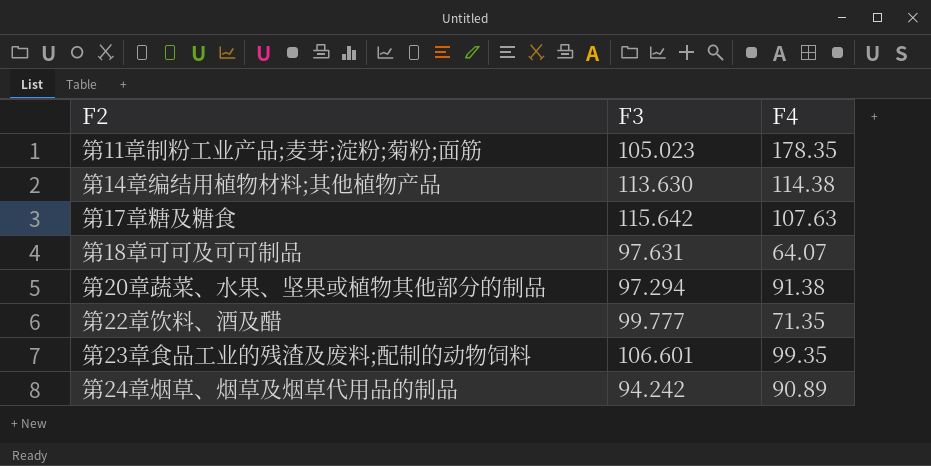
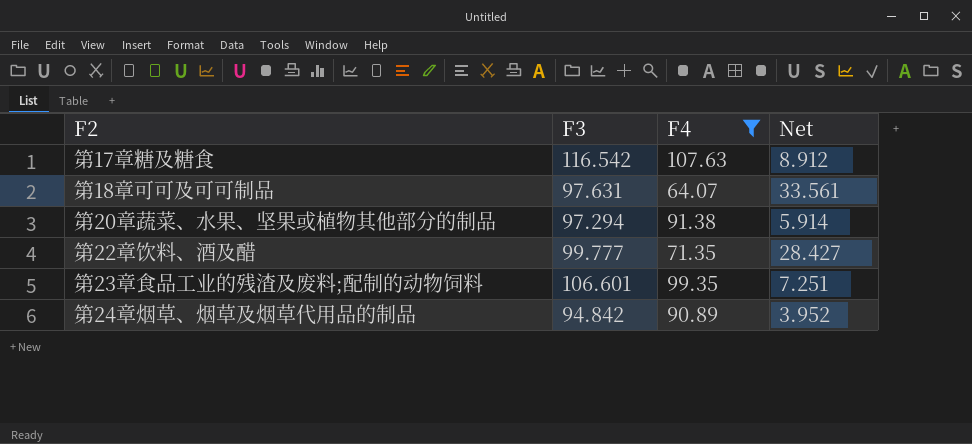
filter: none -> F4 <= 107.63
column Net | formula: none -> [F3] - [F4]
第17章糖及糖食 | F3: 115.642 -> 116.542
第24章烟草、烟草及烟草代用品的制品 | F3: 94.242 -> 94.842

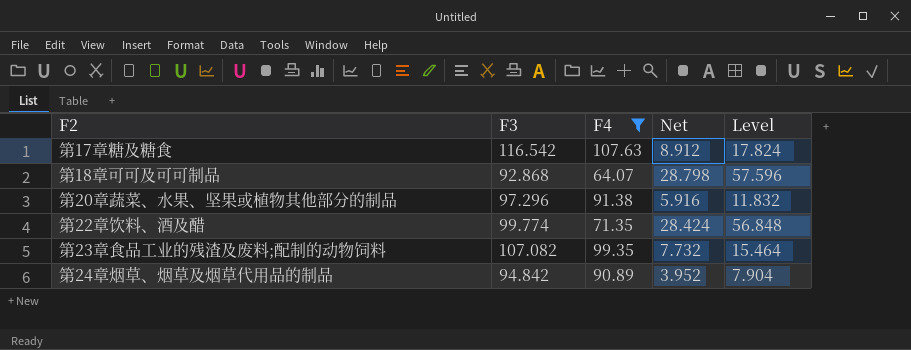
column Level | formula: none -> [Net] * 2
第18章可可及可可制品 | F3: 97.631 -> 92.868
第18章可可及可可制品 | Net: 33.561 -> 28.798
第20章蔬菜、水果、坚果或植物其他部分的制品 | F3: 97.294 -> 97.296
第20章蔬菜、水果、坚果或植物其他部分的制品 | Net: 5.914 -> 5.916
第22章饮料、酒及醋 | F3: 99.777 -> 99.774
第22章饮料、酒及醋 | Net: 28.427 -> 28.424
第23章食品工业的残渣及废料;配制的动物饲料 | F3: 106.601 -> 107.082
第23章食品工业的残渣及废料;配制的动物饲料 | Net: 7.251 -> 7.732

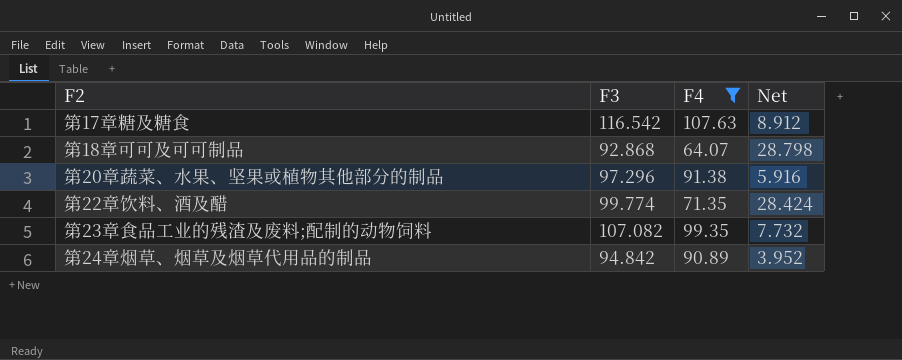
column Level | formula: [Net] * 2 -> none

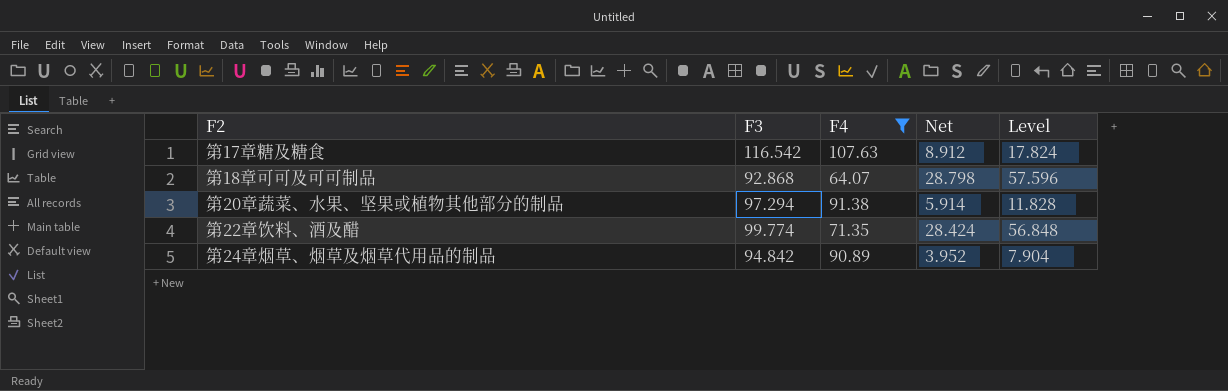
column Level | formula: none -> [Net] * 2
row 第23章食品工业的残渣及废料;配制的动物饲料: 107.082 | 99.35 | 7.732 -> none
第20章蔬菜、水果、坚果或植物其他部分的制品 | F3: 97.296 -> 97.294
第20章蔬菜、水果、坚果或植物其他部分的制品 | Net: 5.916 -> 5.914

